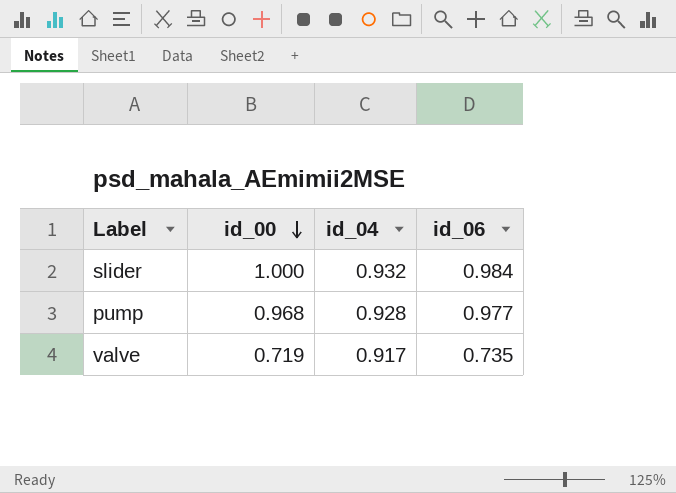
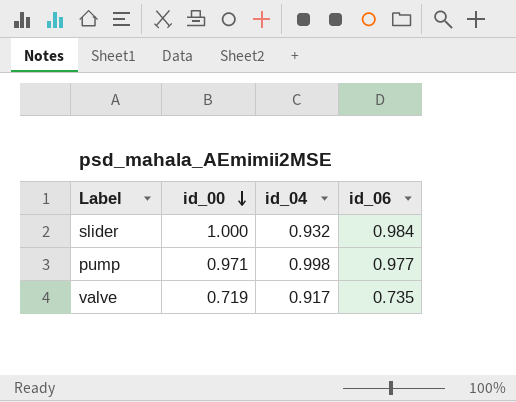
pump | id_00: 0.968 -> 0.971
pump | id_04: 0.928 -> 0.998

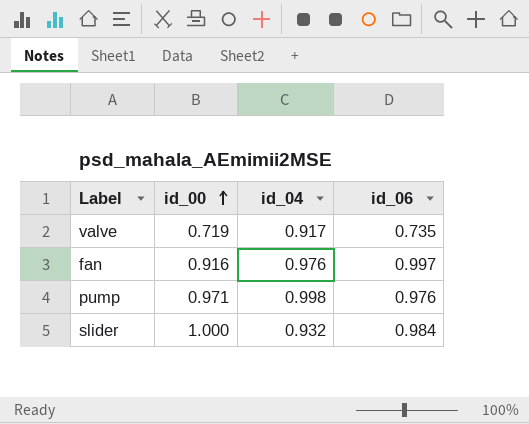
row order: id_00 descending -> id_00 ascending
row fan: none -> 0.916 | 0.976 | 0.997
pump | id_06: 0.977 -> 0.976

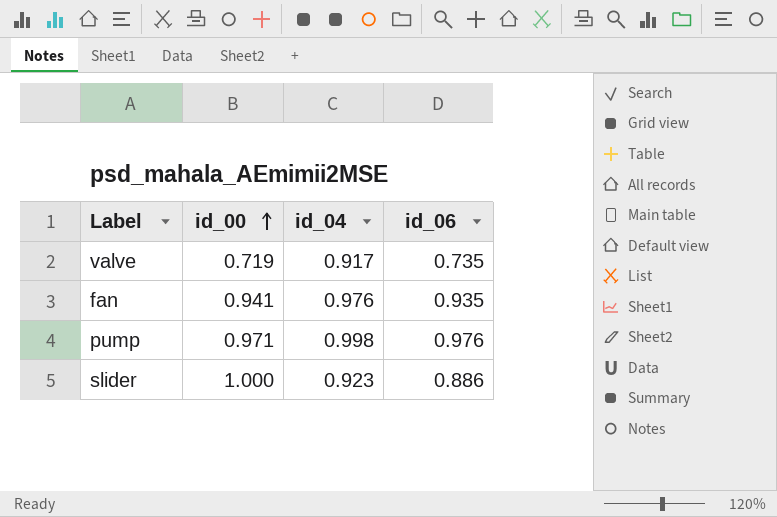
fan | id_00: 0.916 -> 0.941
fan | id_06: 0.997 -> 0.935
slider | id_04: 0.932 -> 0.923
slider | id_06: 0.984 -> 0.886

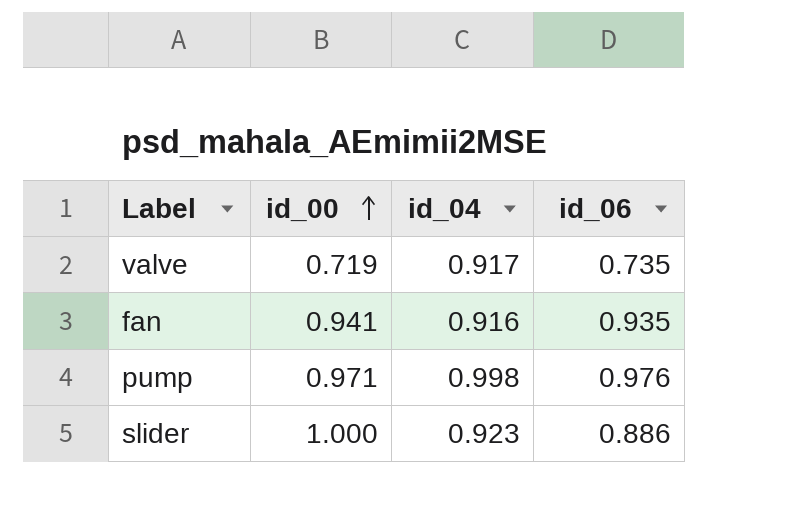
fan | id_04: 0.976 -> 0.916

